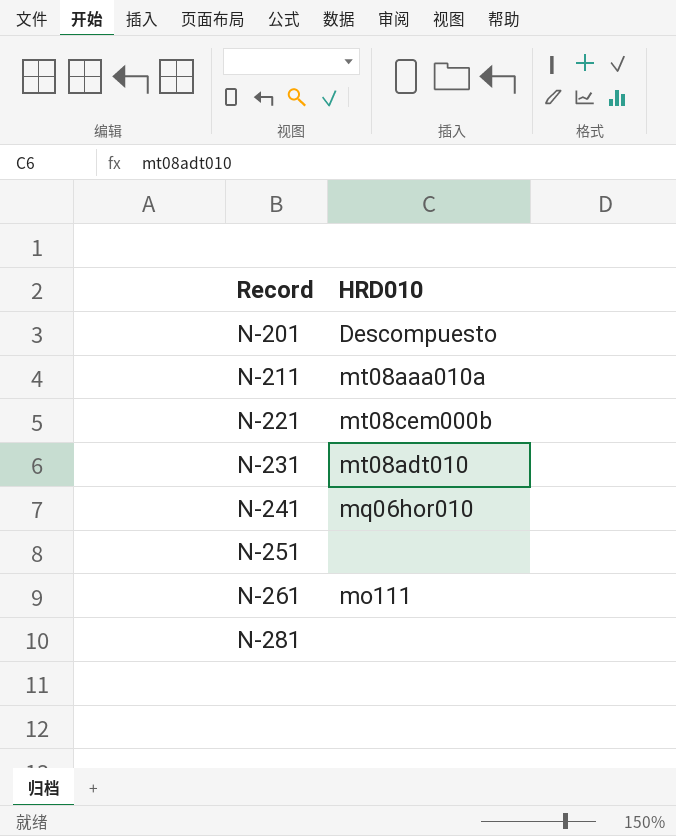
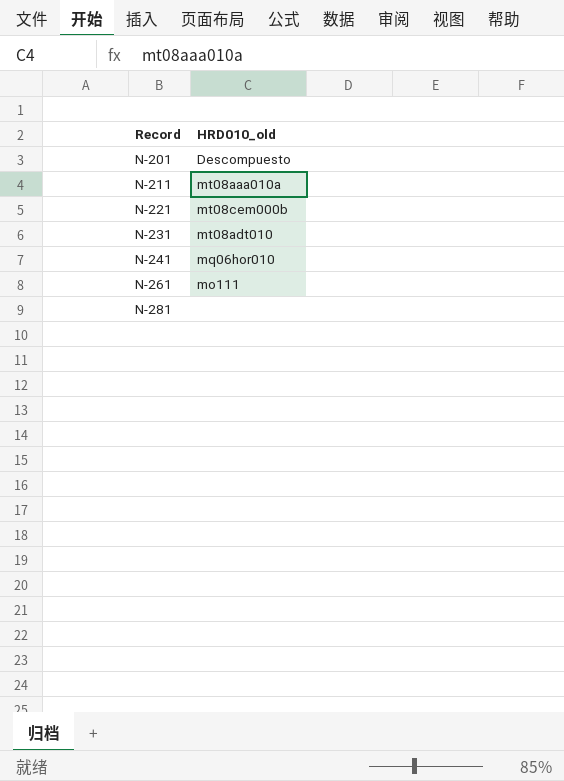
column name: HRD010 -> HRD010_old
row N-251: none -> none

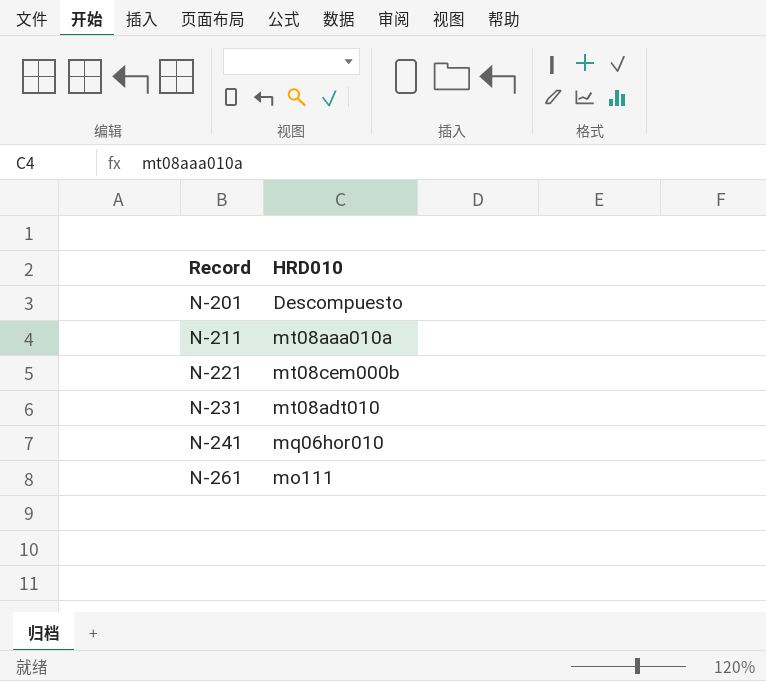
column name: HRD010_old -> HRD010
row N-281: none -> none

